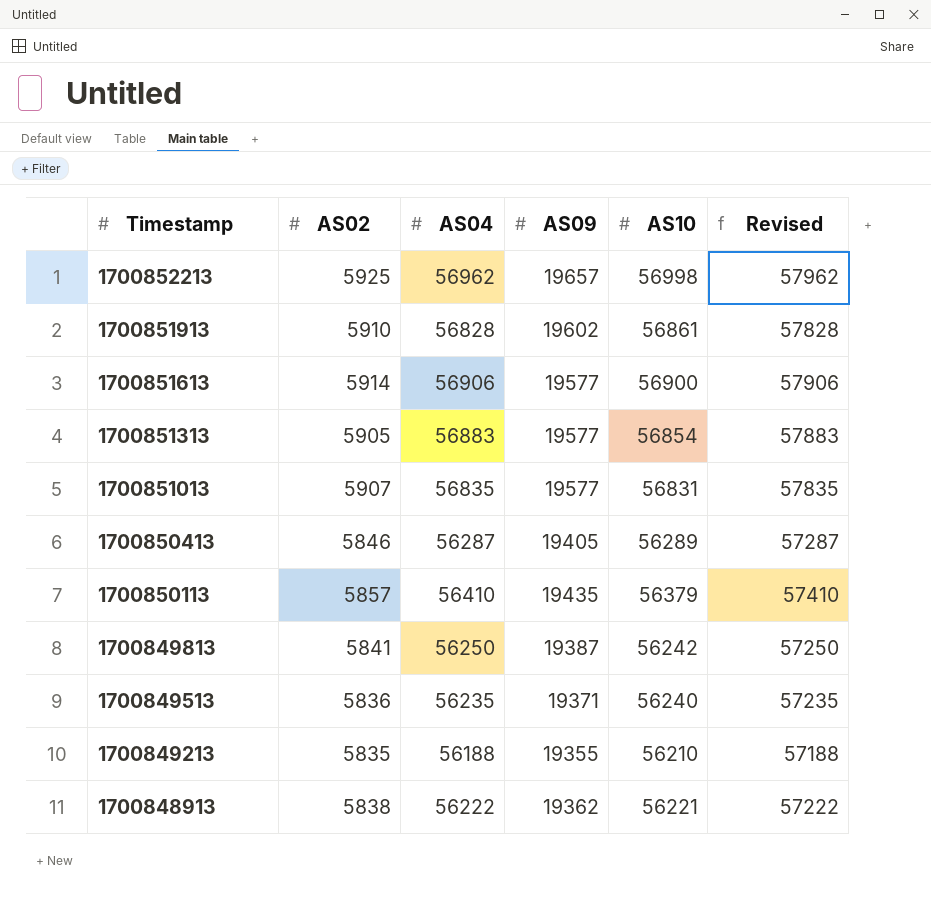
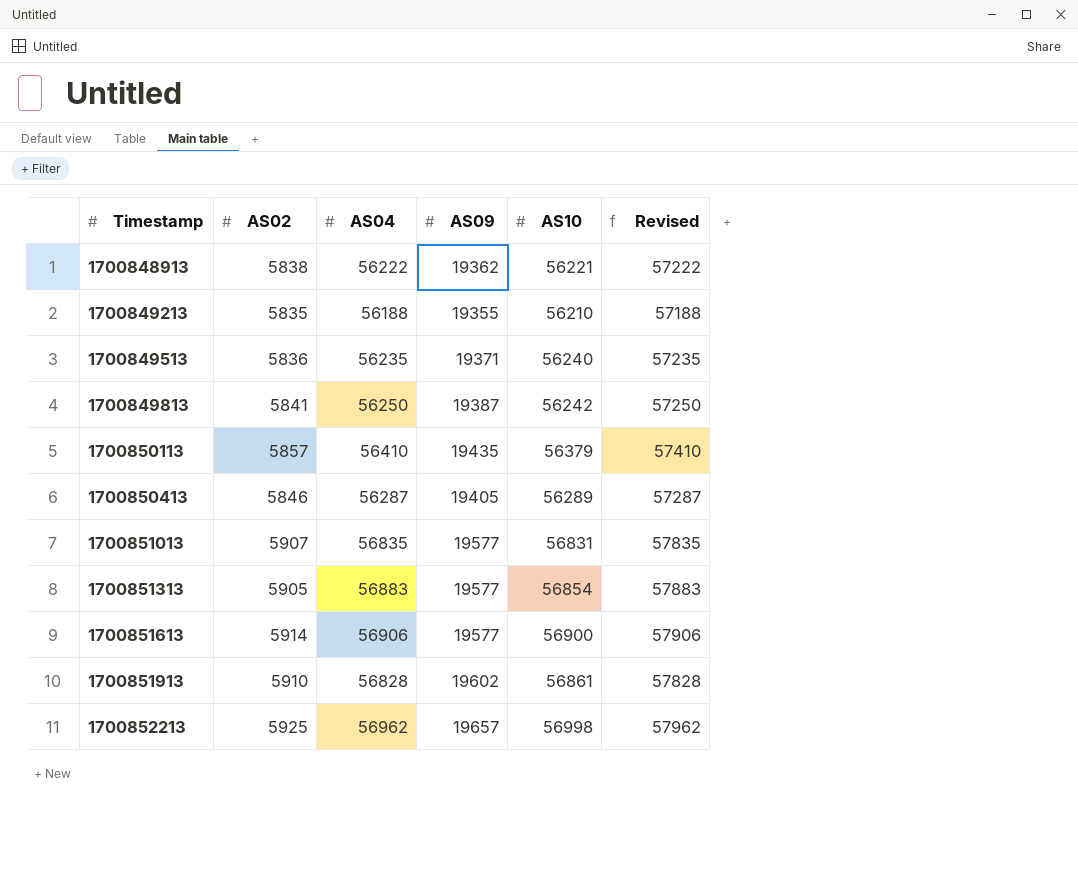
row order: Timestamp descending -> Timestamp ascending

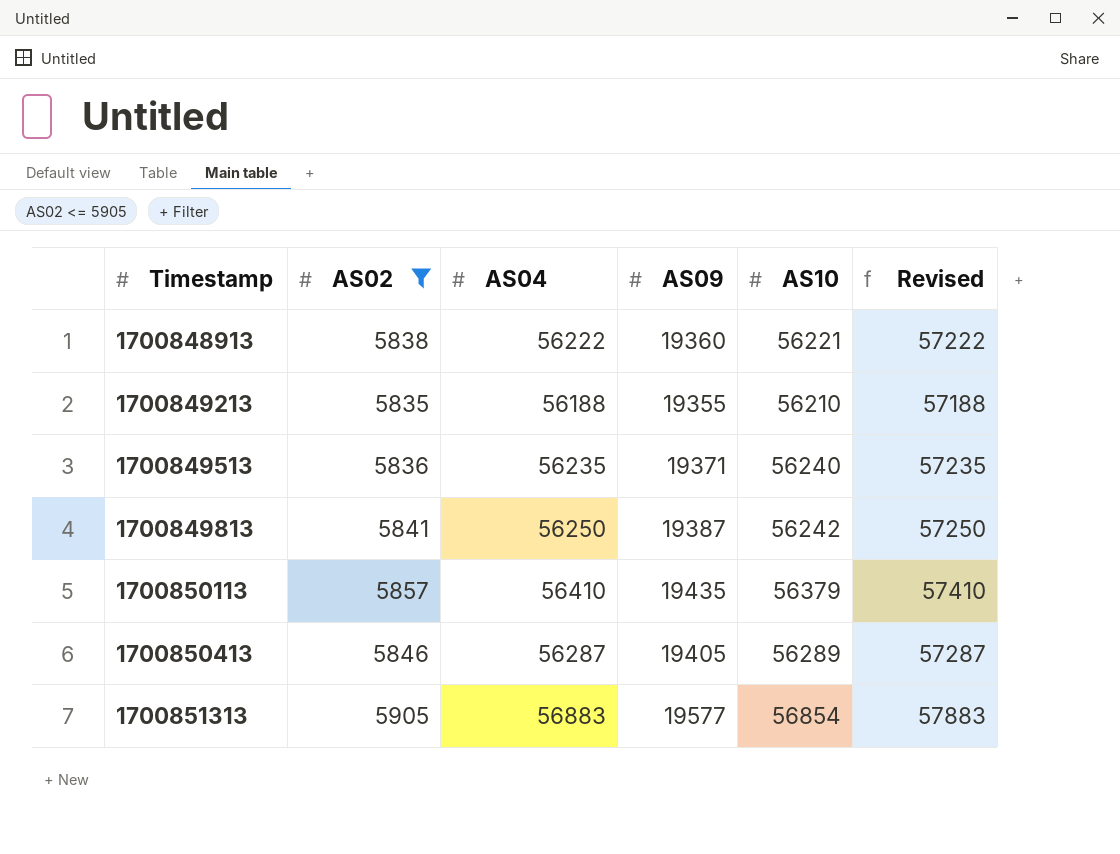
filter: none -> AS02 <= 5905
1700848913 | AS09: 19362 -> 19360

